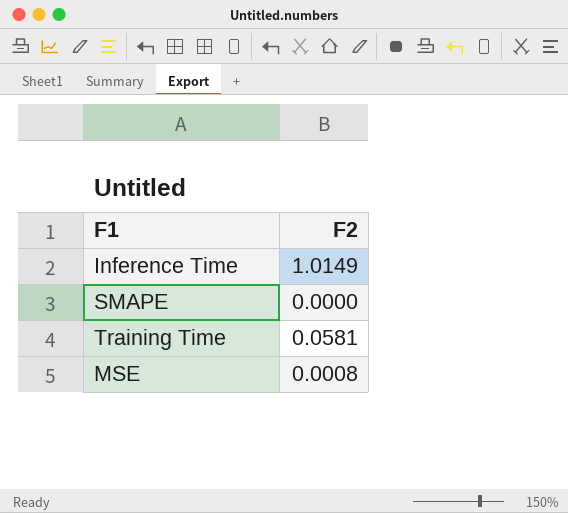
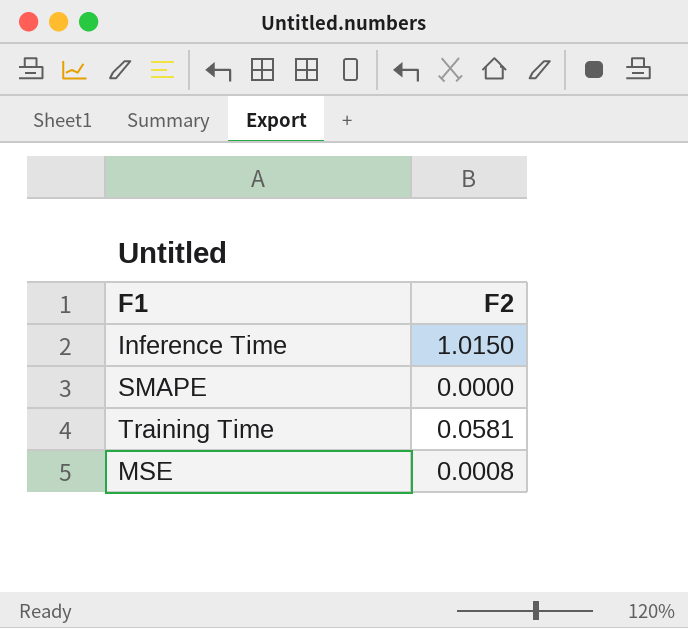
Inference Time | F2: 1.0149 -> 1.0150

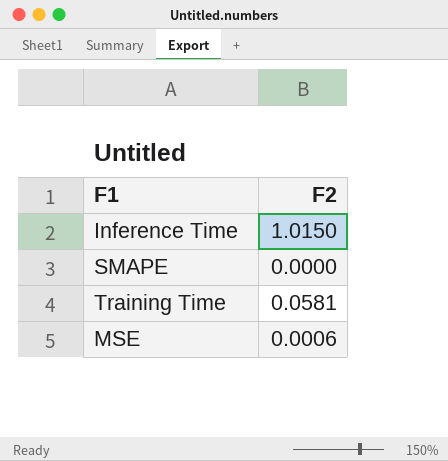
MSE | F2: 0.0008 -> 0.0006

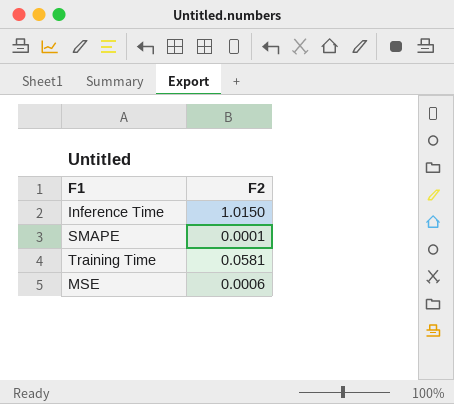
SMAPE | F2: 0.0000 -> 0.0001

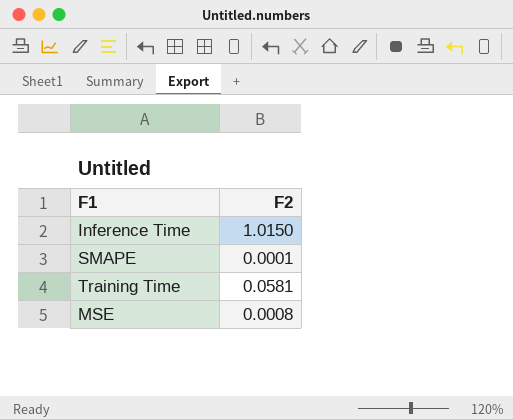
MSE | F2: 0.0006 -> 0.0008

